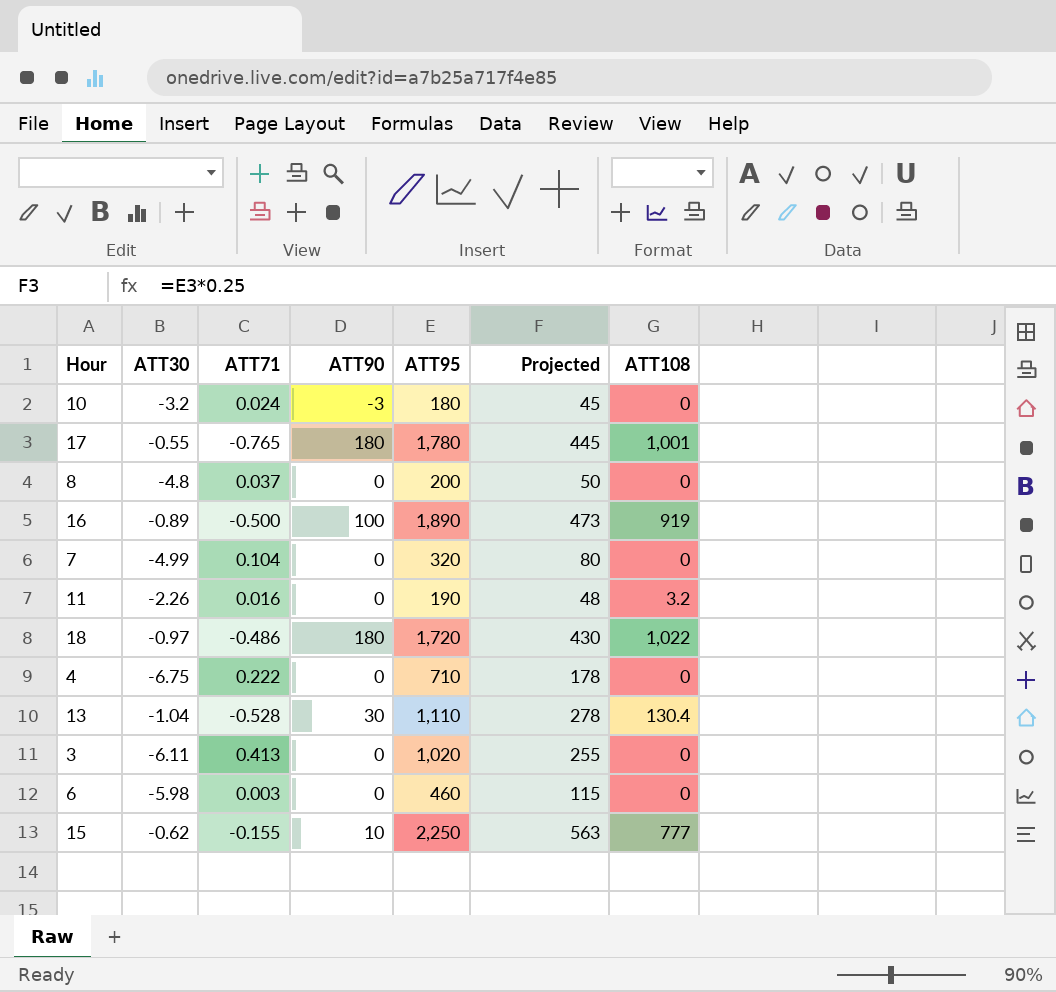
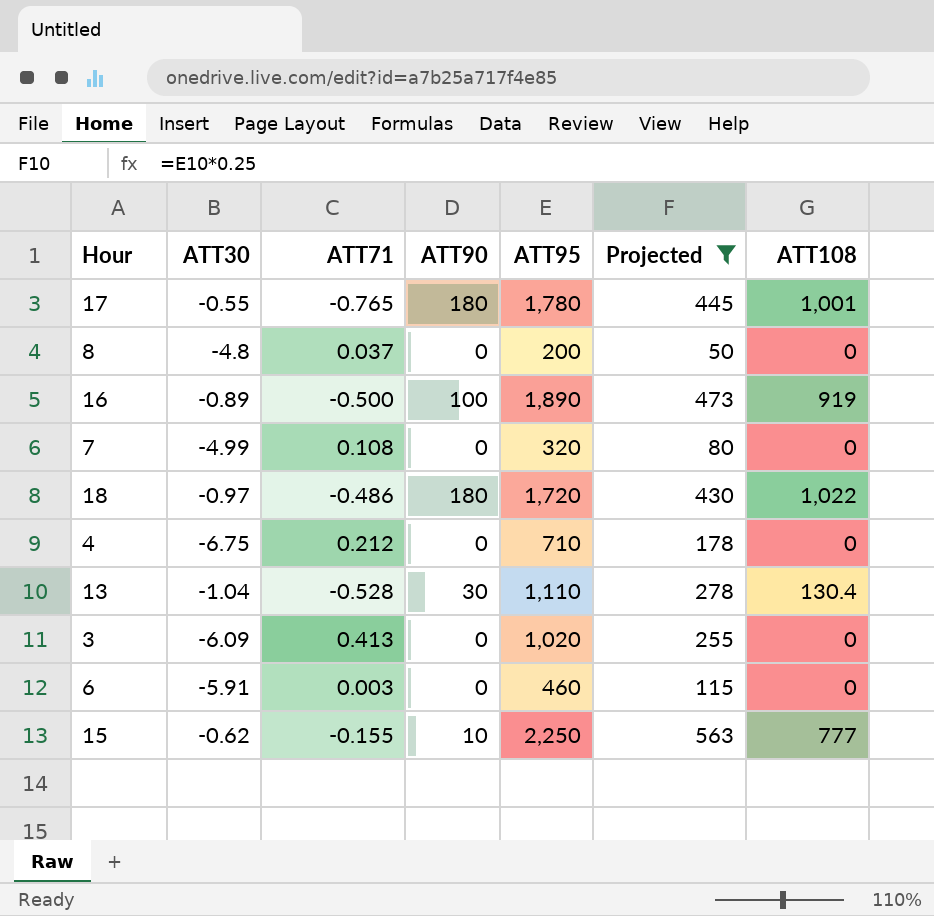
filter: none -> Projected >= 50
7 | ATT71: 0.104 -> 0.108
4 | ATT71: 0.222 -> 0.212
3 | ATT30: -6.11 -> -6.09
6 | ATT30: -5.98 -> -5.91

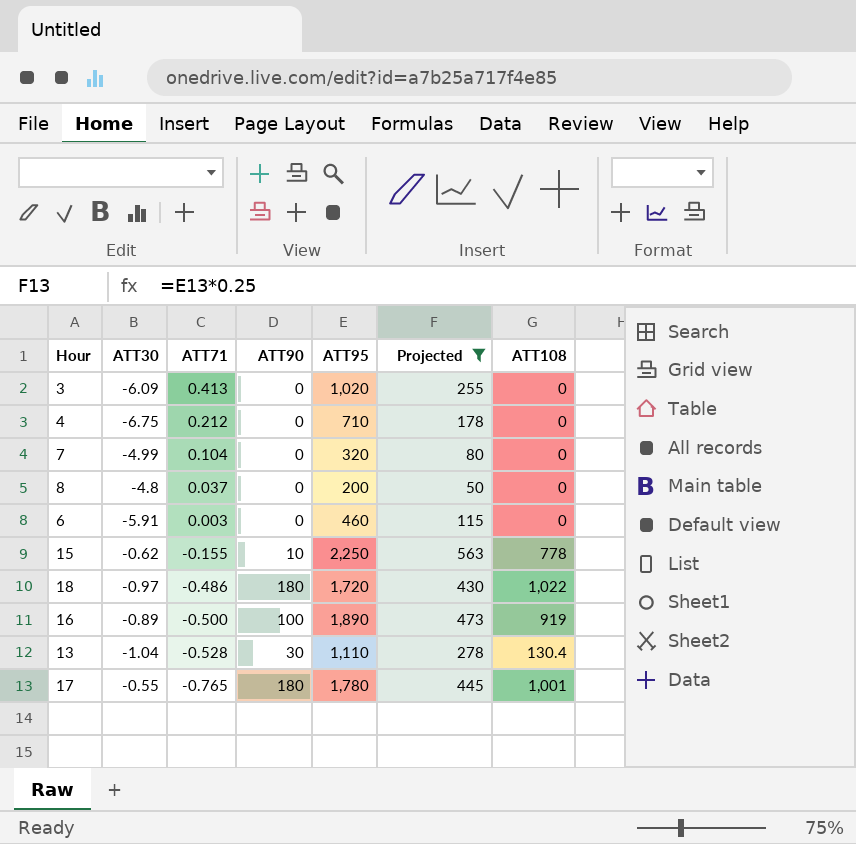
row order: none -> ATT71 descending
7 | ATT71: 0.108 -> 0.104
15 | ATT108: 777 -> 778

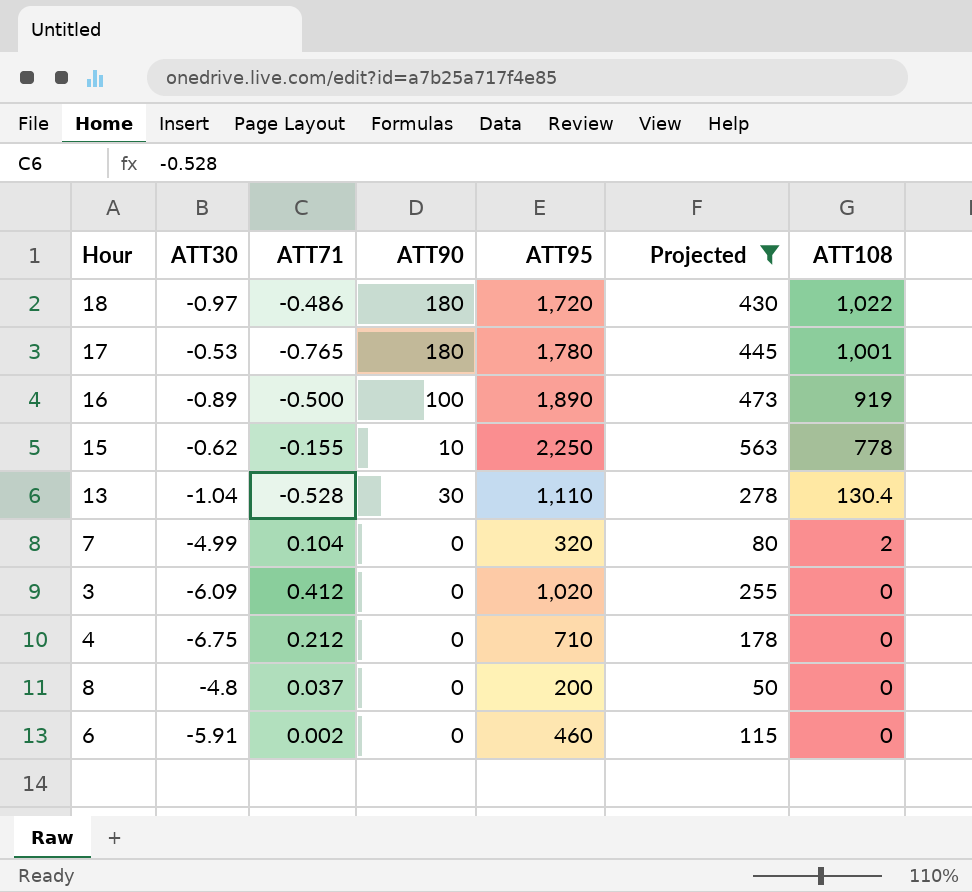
row order: ATT71 descending -> ATT108 descending
17 | ATT30: -0.55 -> -0.53
7 | ATT108: 0 -> 2
3 | ATT71: 0.413 -> 0.412
6 | ATT71: 0.003 -> 0.002

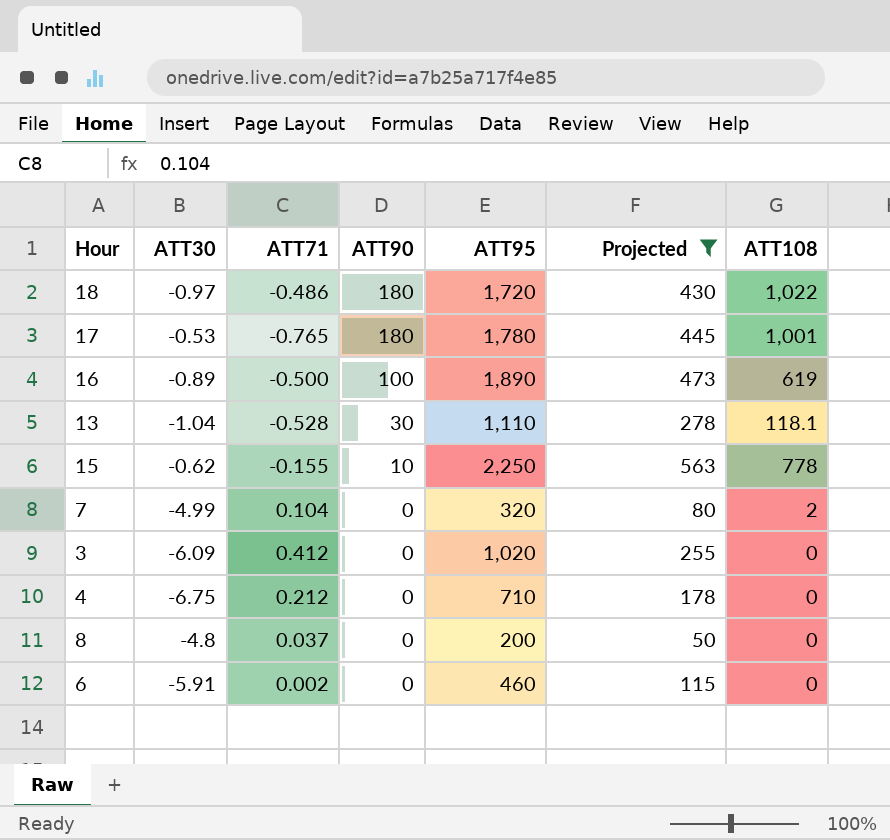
row order: ATT108 descending -> ATT90 descending
16 | ATT108: 919 -> 619
13 | ATT108: 130.4 -> 118.1

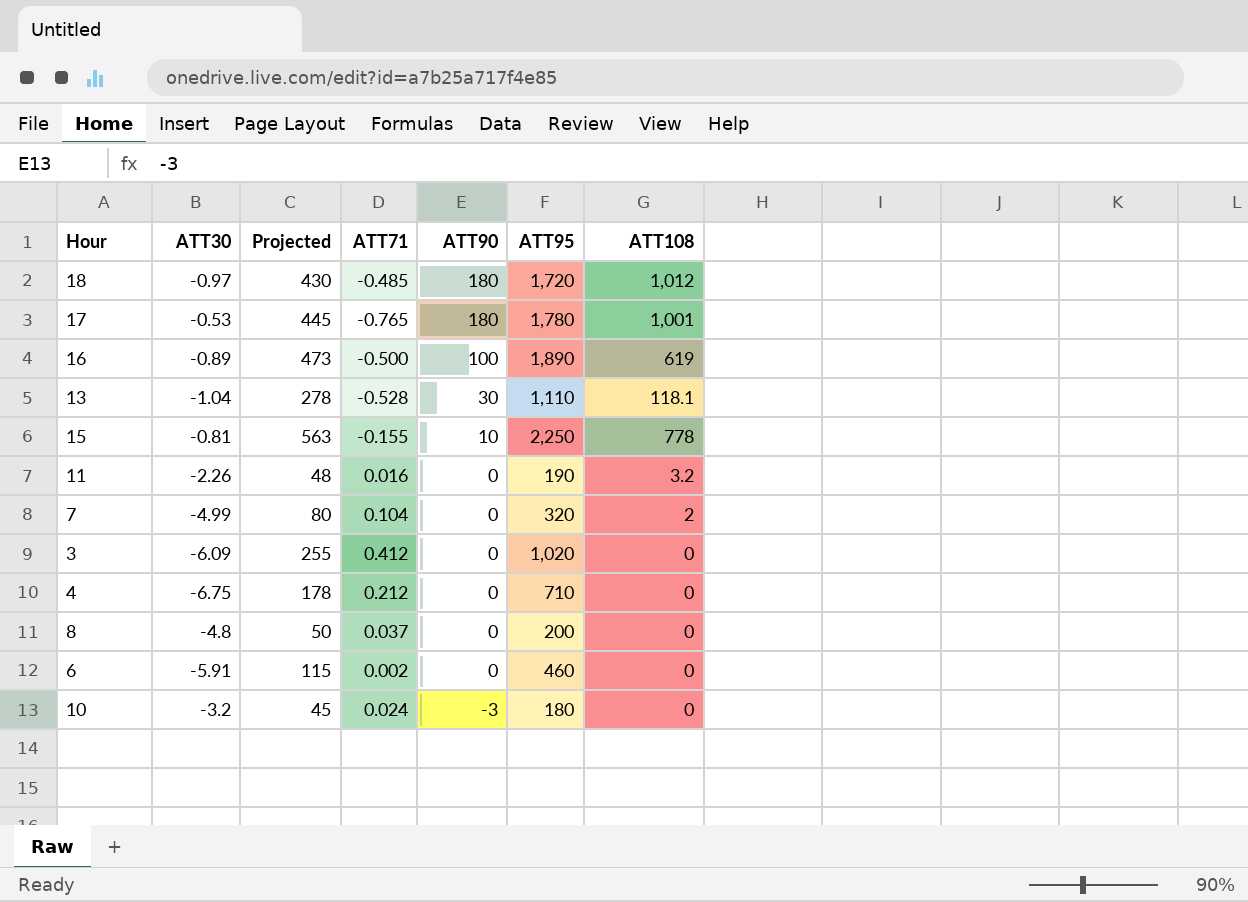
filter: Projected >= 50 -> none
column Projected | position: 6 -> 3
18 | ATT71: -0.486 -> -0.485
18 | ATT108: 1,022 -> 1,012
15 | ATT30: -0.62 -> -0.81

